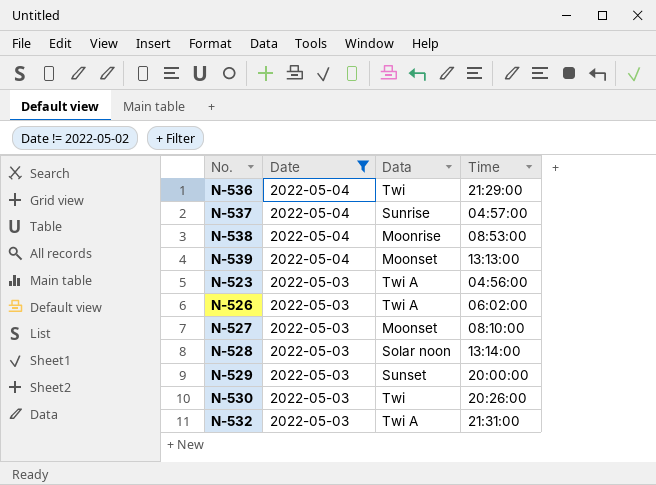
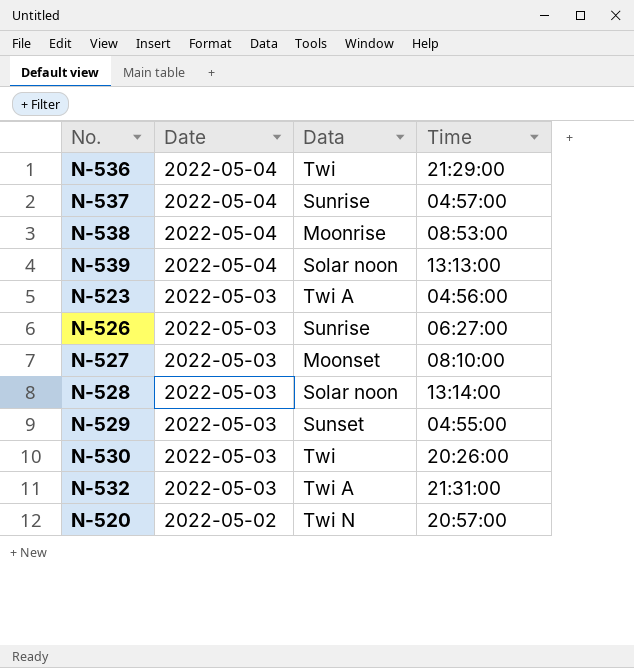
filter: Date != 2022-05-02 -> none
N-539 | Data: Moonset -> Solar noon
N-526 | Data: Twi A -> Sunrise
N-526 | Time: 06:02:00 -> 06:27:00
N-529 | Time: 20:00:00 -> 04:55:00

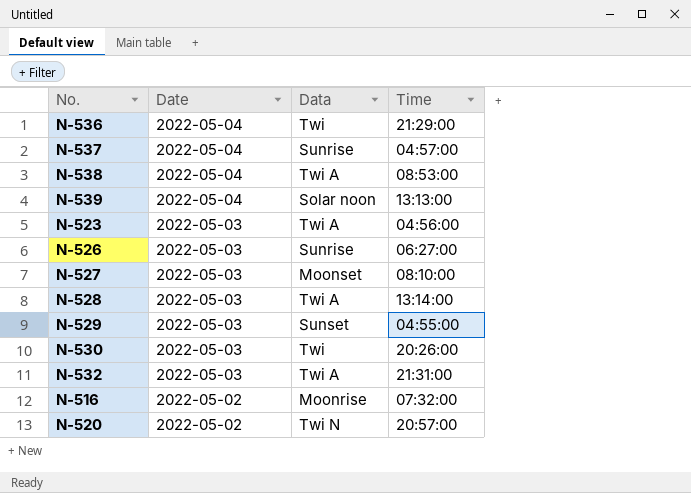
N-538 | Data: Moonrise -> Twi A
N-528 | Data: Solar noon -> Twi A
row N-516: none -> 2022-05-02 | Moonrise | 07:32:00

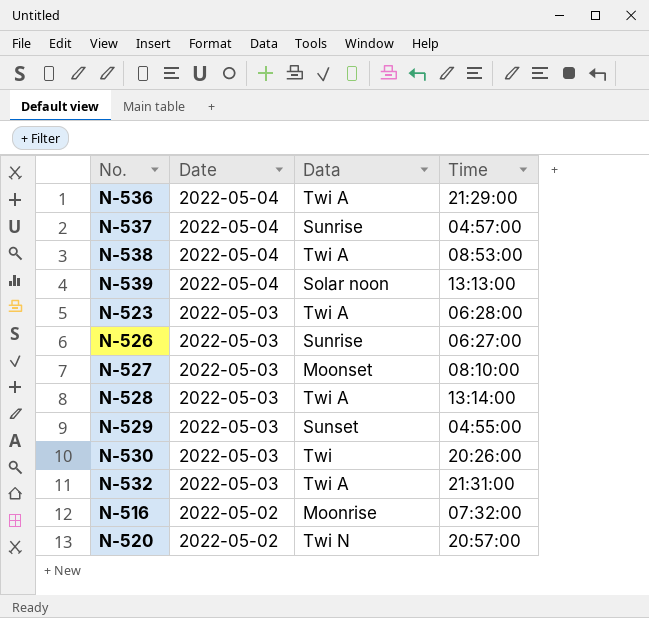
N-536 | Data: Twi -> Twi A
N-523 | Time: 04:56:00 -> 06:28:00

